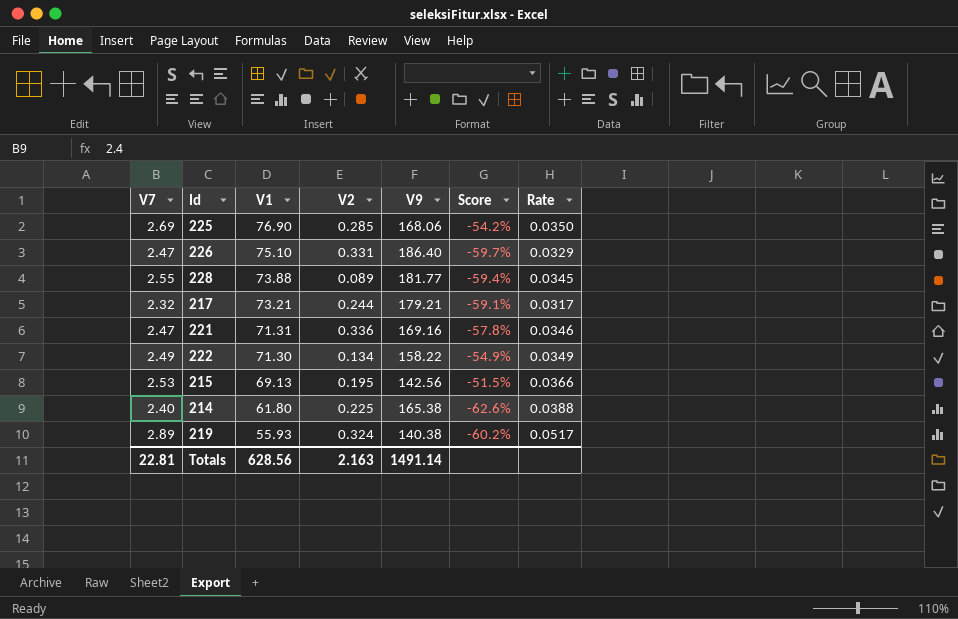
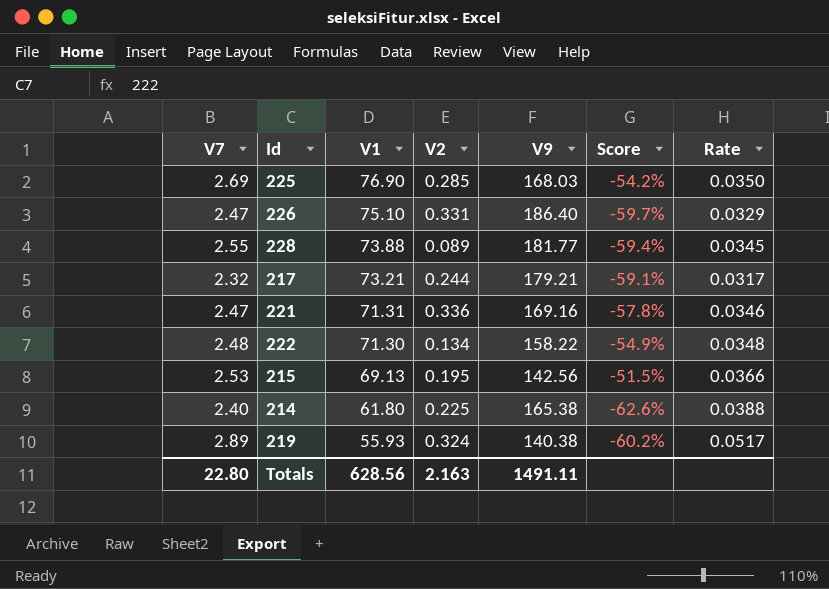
225 | V9: 168.06 -> 168.03
222 | V7: 2.49 -> 2.48
222 | Rate: 0.0349 -> 0.0348
Totals | V7: 22.81 -> 22.80
Totals | V9: 1491.14 -> 1491.11

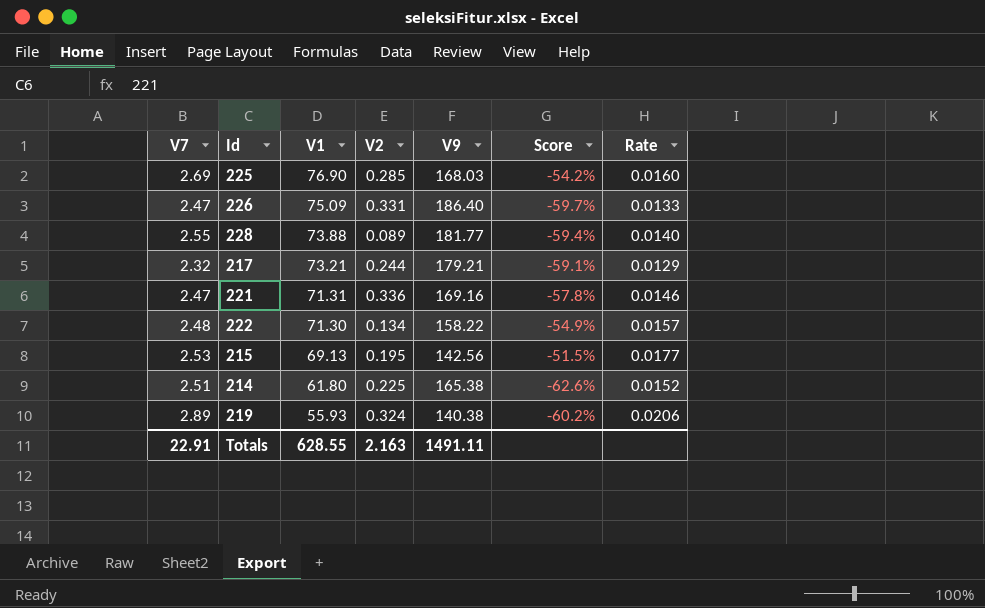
column Rate | formula: [V7] / [V1] -> [V7] / [V9]
226 | V1: 75.10 -> 75.09
214 | V7: 2.40 -> 2.51
Totals | V7: 22.80 -> 22.91
Totals | V1: 628.56 -> 628.55

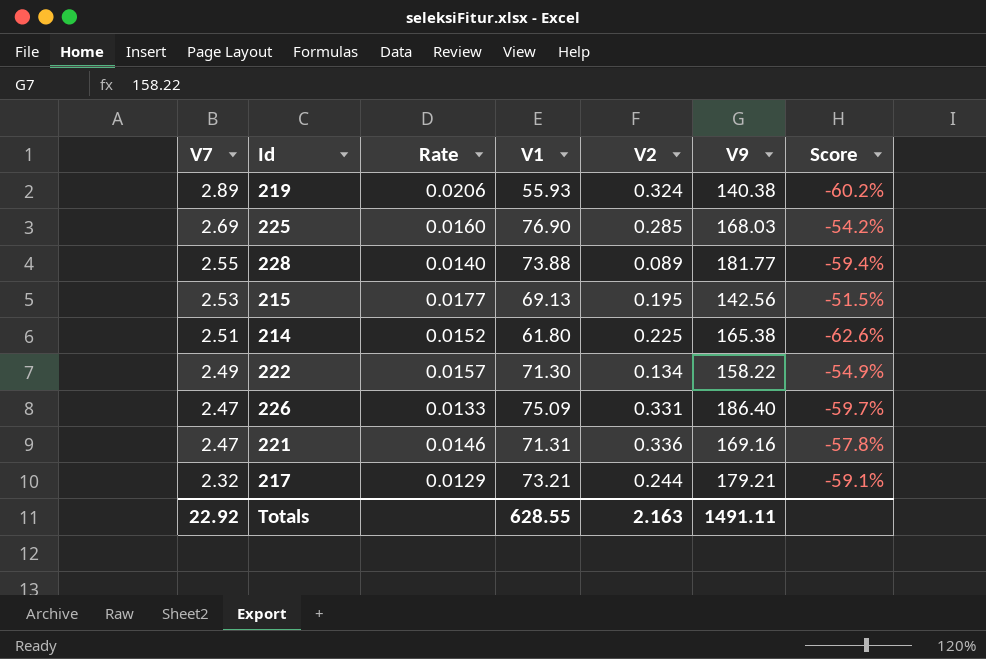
row order: V1 descending -> V7 descending
column Rate | position: 7 -> 3
222 | V7: 2.48 -> 2.49
Totals | V7: 22.91 -> 22.92

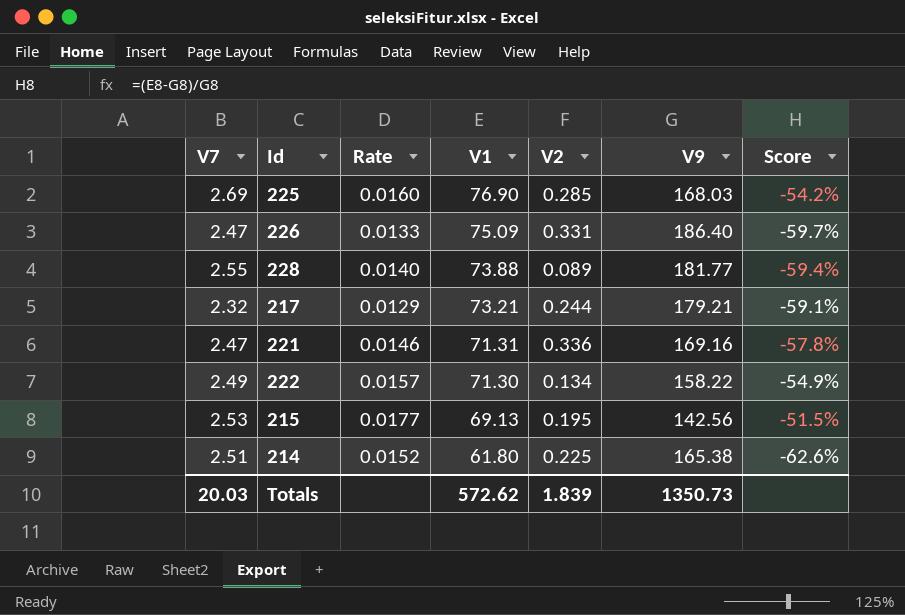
row order: V7 descending -> V1 descending
row 219: 2.89 | 0.0206 | 55.93 | 0.324 | 140.38 | -60.2% -> none
Totals | V7: 22.92 -> 20.03
Totals | V1: 628.55 -> 572.62
Totals | V2: 2.163 -> 1.839
Totals | V9: 1491.11 -> 1350.73

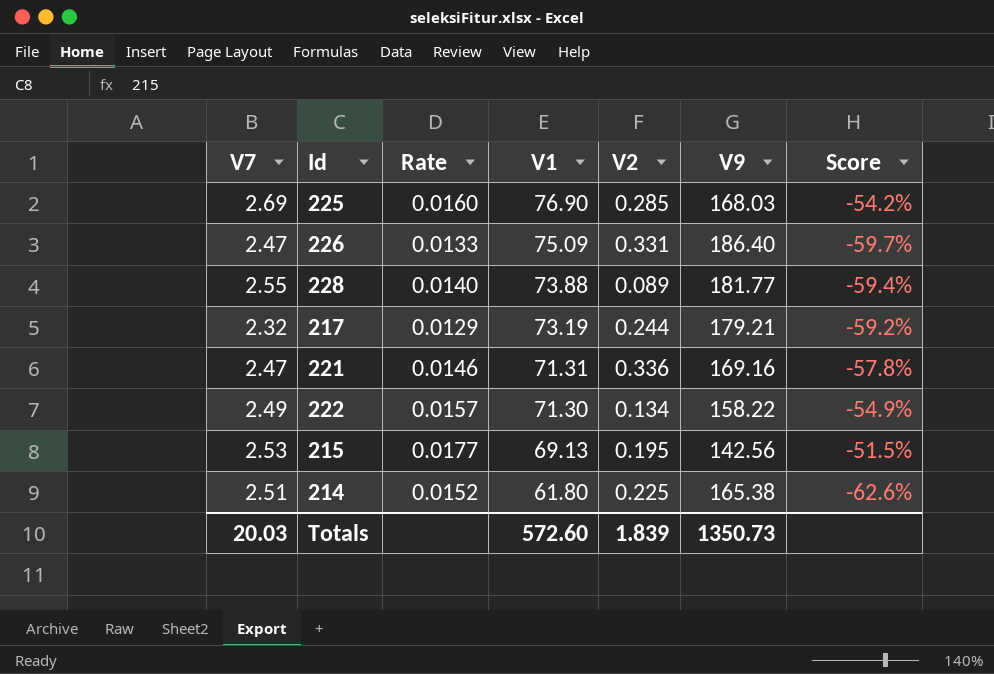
217 | V1: 73.21 -> 73.19
217 | Score: -59.1% -> -59.2%
Totals | V1: 572.62 -> 572.60

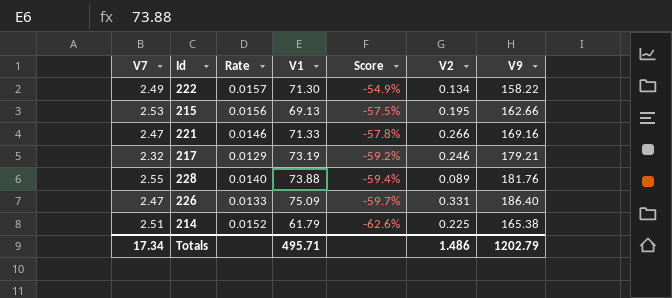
row order: V1 descending -> Score descending
column Score | position: 7 -> 5
row 225: 2.69 | 0.0160 | 76.90 | 0.285 | 168.03 | -54.2% -> none
215 | Rate: 0.0177 -> 0.0156
215 | Score: -51.5% -> -57.5%
215 | V9: 142.56 -> 162.66
221 | V1: 71.31 -> 71.33
221 | V2: 0.336 -> 0.266
217 | V2: 0.244 -> 0.246
228 | V9: 181.77 -> 181.76
214 | V1: 61.80 -> 61.79
Totals | V7: 20.03 -> 17.34
Totals | V1: 572.60 -> 495.71
Totals | V2: 1.839 -> 1.486
Totals | V9: 1350.73 -> 1202.79

